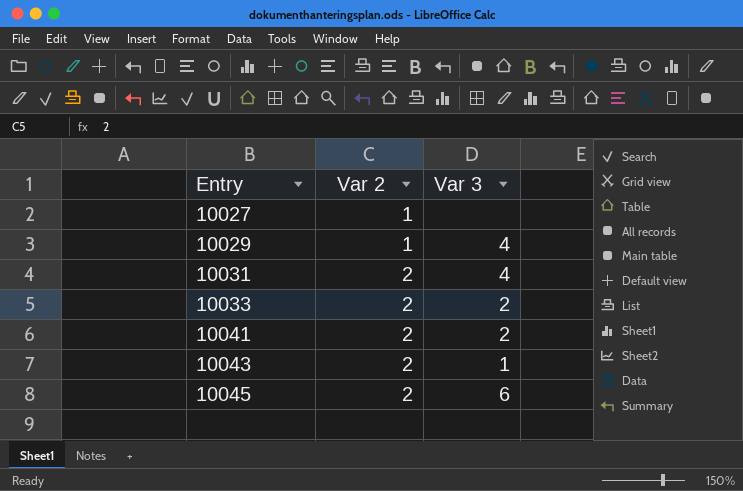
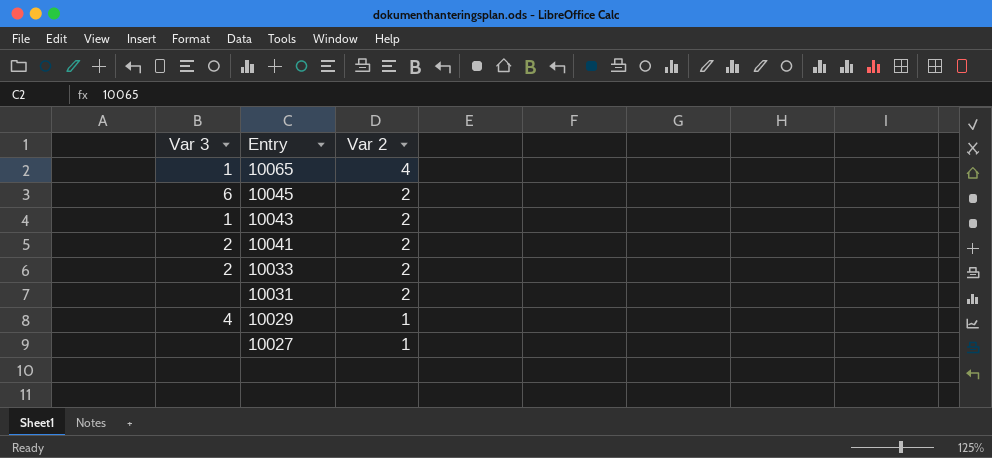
row order: Entry ascending -> Entry descending
column Var 3 | position: 3 -> 1
row 10065: none -> 1 | 4
10031 | Var 3: 4 -> none

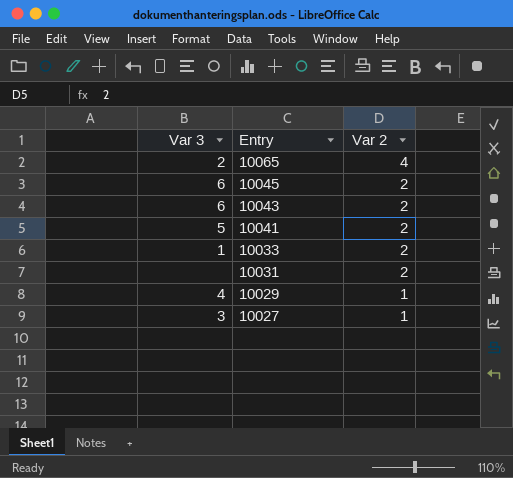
10065 | Var 3: 1 -> 2
10043 | Var 3: 1 -> 6
10041 | Var 3: 2 -> 5
10033 | Var 3: 2 -> 1
10027 | Var 3: none -> 3

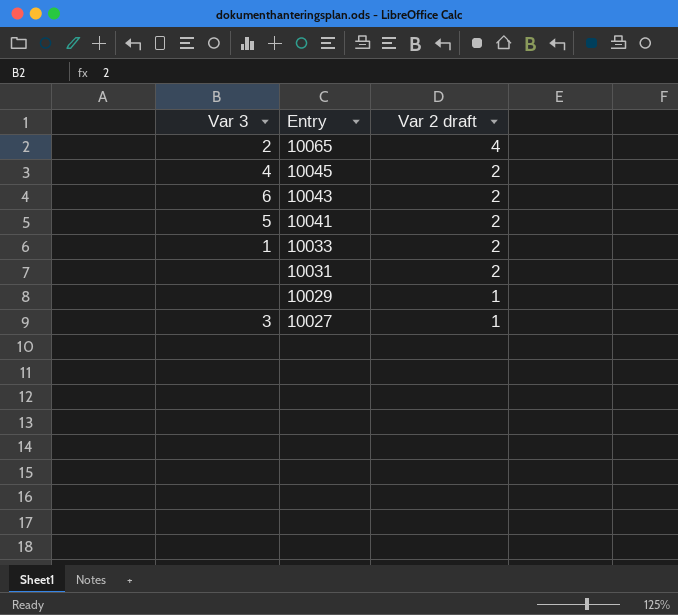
column name: Var 2 -> Var 2 draft
10045 | Var 3: 6 -> 4
10029 | Var 3: 4 -> none

